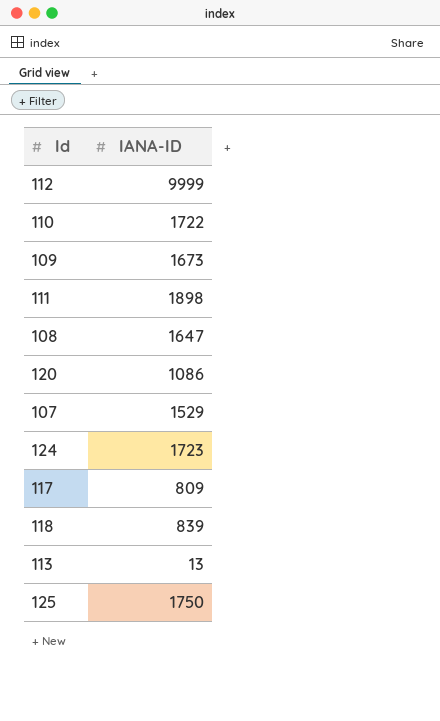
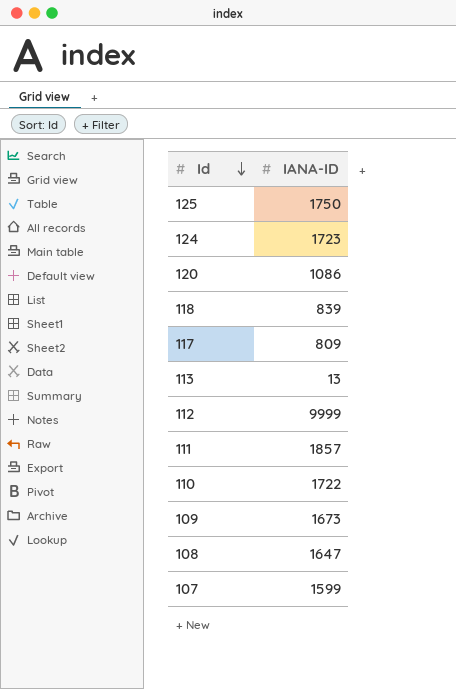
row order: none -> Id descending
111 | IANA-ID: 1898 -> 1857
107 | IANA-ID: 1529 -> 1599

